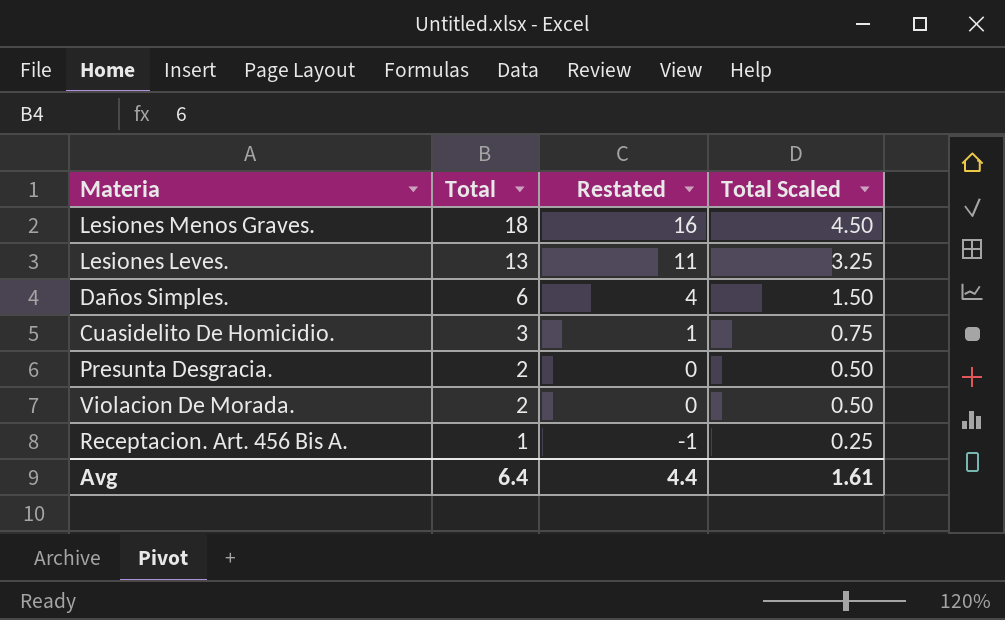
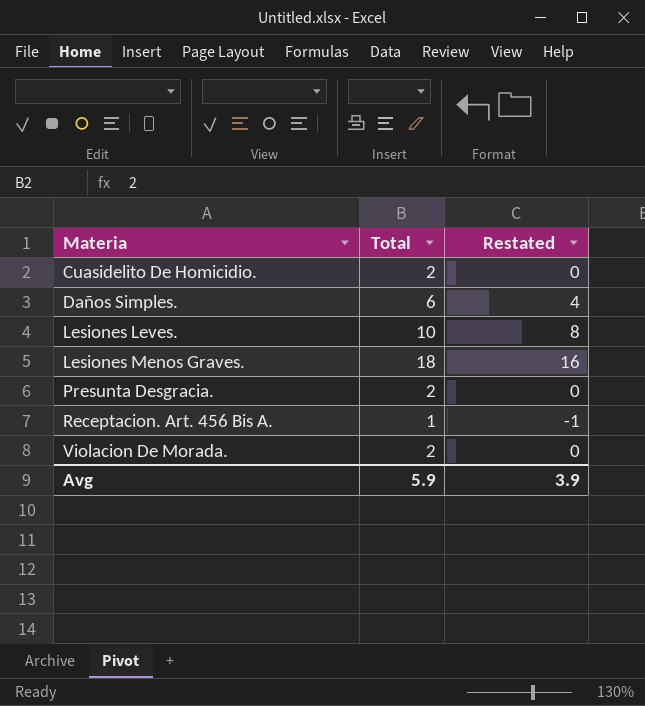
row order: Total descending -> Materia ascending
column Total Scaled | formula: [Total] * 0.25 -> none
Cuasidelito De Homicidio. | Total: 3 -> 2
Cuasidelito De Homicidio. | Restated: 1 -> 0
Lesiones Leves. | Total: 13 -> 10
Lesiones Leves. | Restated: 11 -> 8
Avg | Total: 6.4 -> 5.9
Avg | Restated: 4.4 -> 3.9

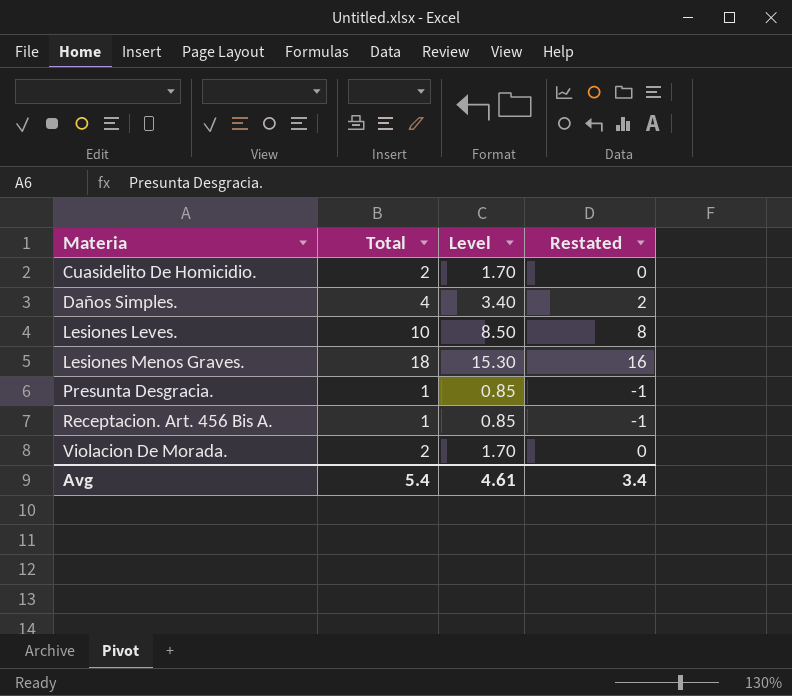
column Level | formula: none -> [Total] * 0.85
Daños Simples. | Total: 6 -> 4
Daños Simples. | Restated: 4 -> 2
Presunta Desgracia. | Total: 2 -> 1
Presunta Desgracia. | Restated: 0 -> -1
Avg | Total: 5.9 -> 5.4
Avg | Restated: 3.9 -> 3.4

